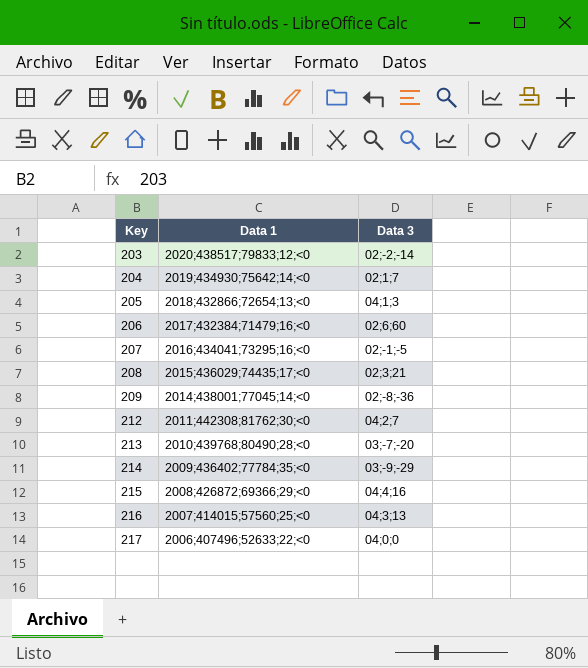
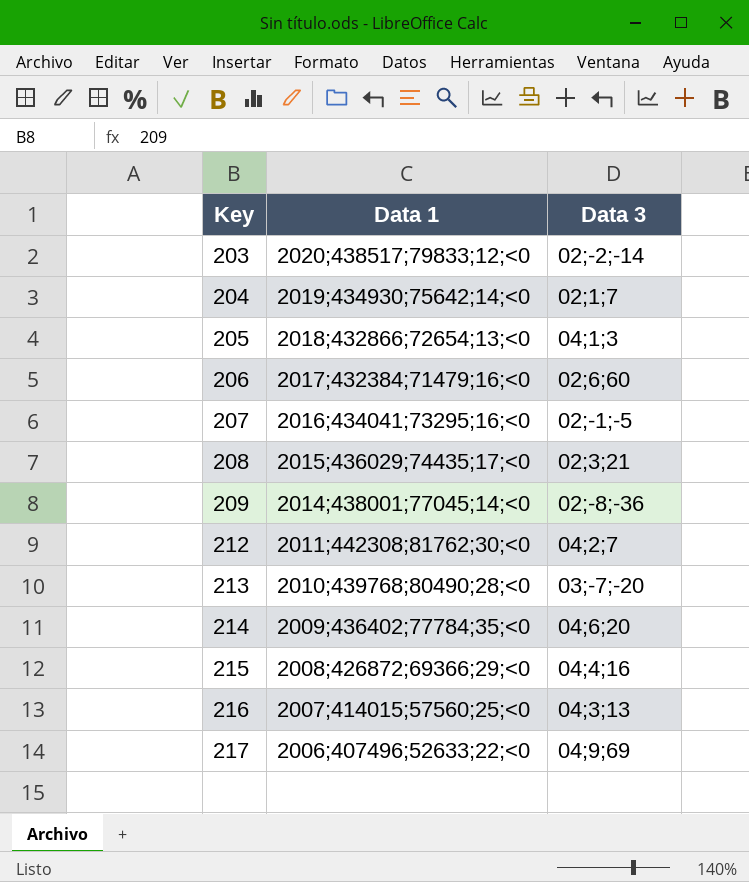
214 | Data 3: 03;-9;-29 -> 04;6;20
217 | Data 3: 04;0;0 -> 04;9;69

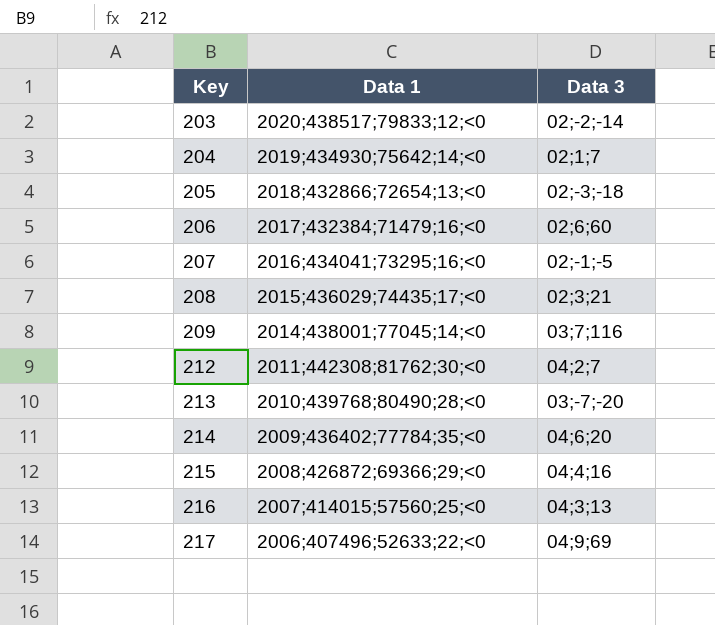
205 | Data 3: 04;1;3 -> 02;-3;-18
209 | Data 3: 02;-8;-36 -> 03;7;116

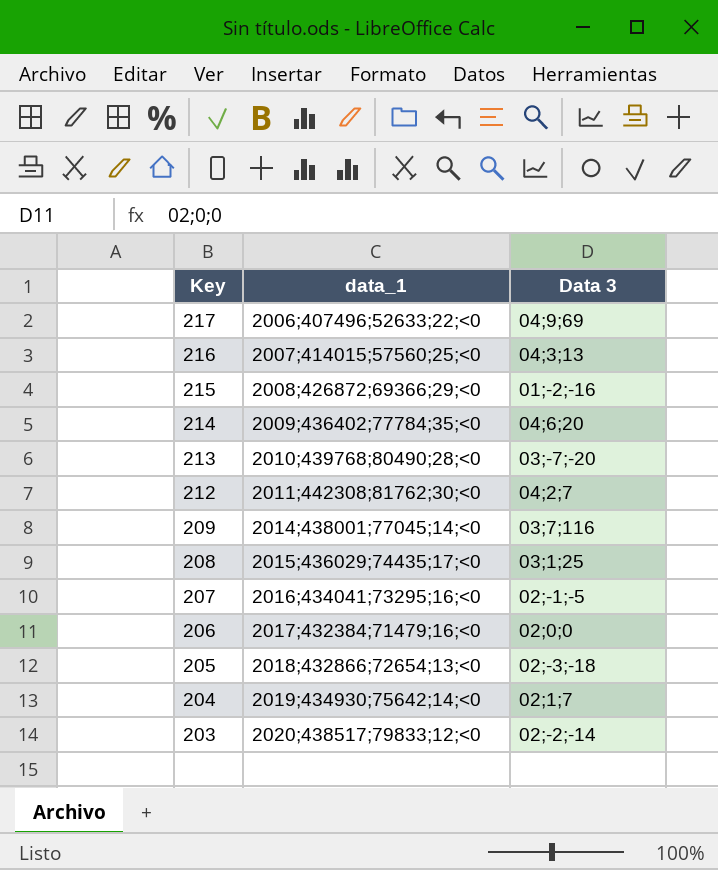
row order: Key ascending -> Key descending
column name: Data 1 -> data_1
215 | Data 3: 04;4;16 -> 01;-2;-16
208 | Data 3: 02;3;21 -> 03;1;25
206 | Data 3: 02;6;60 -> 02;0;0

